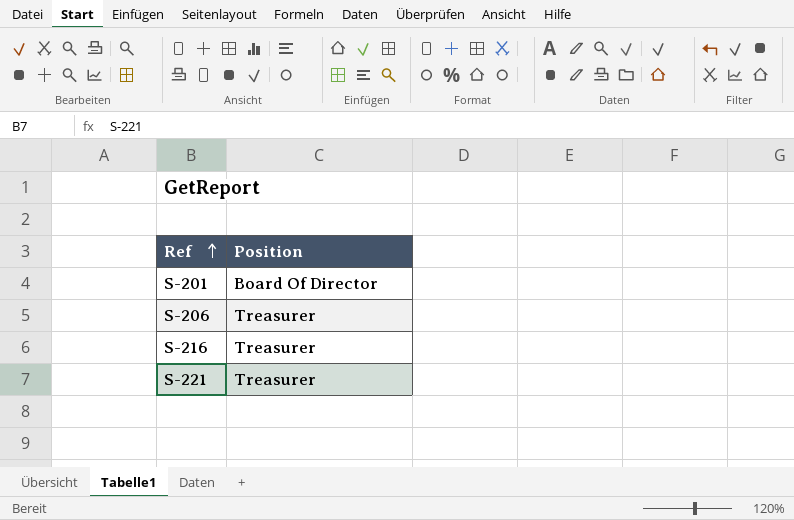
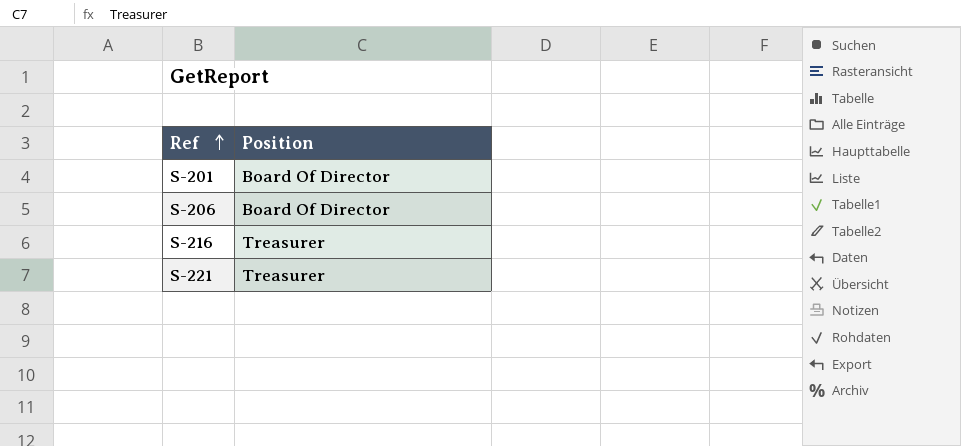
S-206 | Position: Treasurer -> Board Of Director

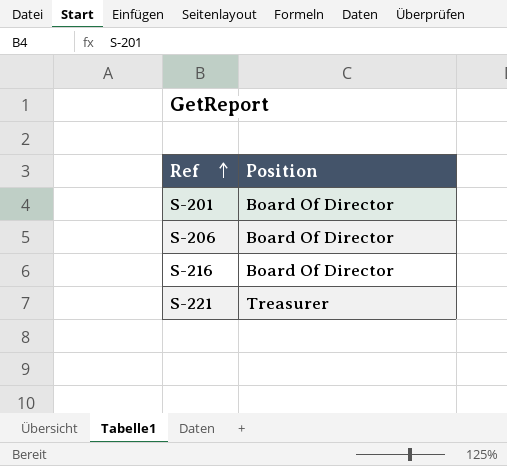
S-216 | Position: Treasurer -> Board Of Director

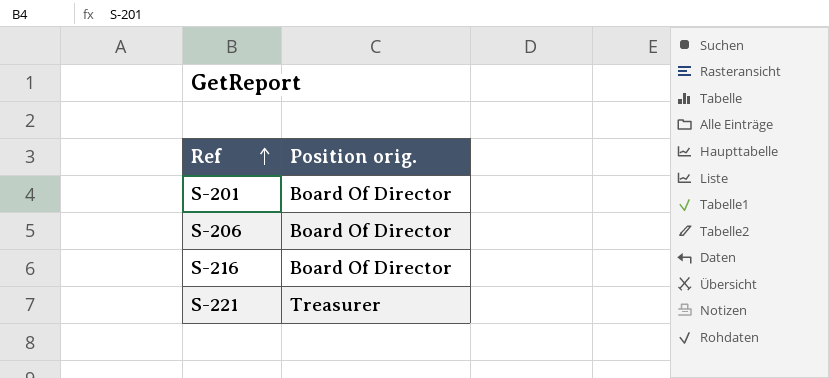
column name: Position -> Position orig.

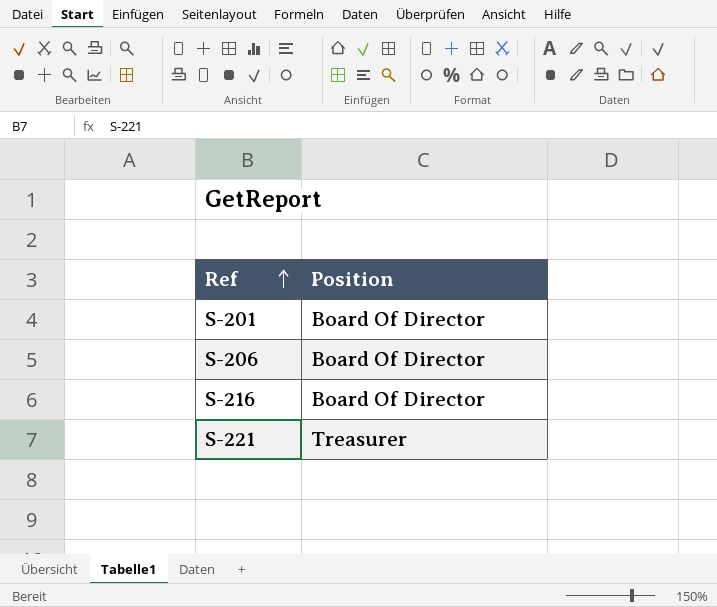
column name: Position orig. -> Position

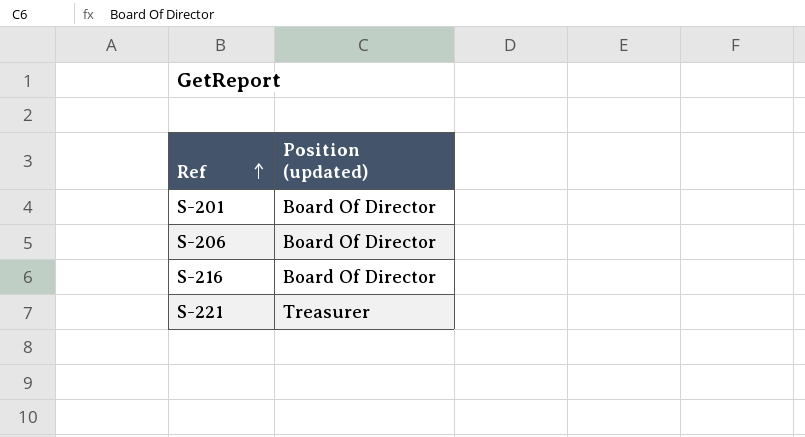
column name: Position -> Position (updated)

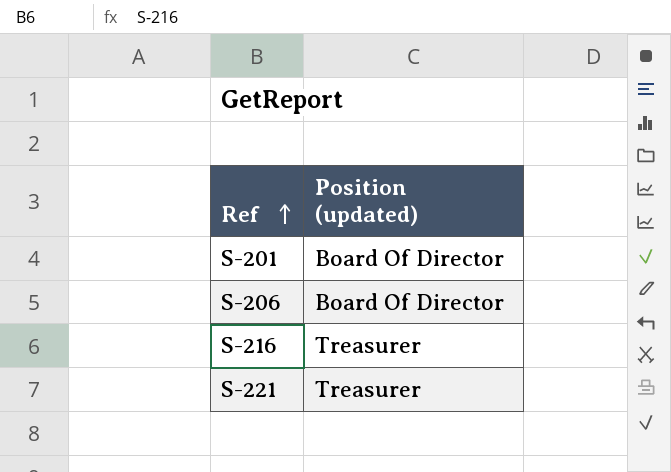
S-216 | Position (updated): Board Of Director -> Treasurer

